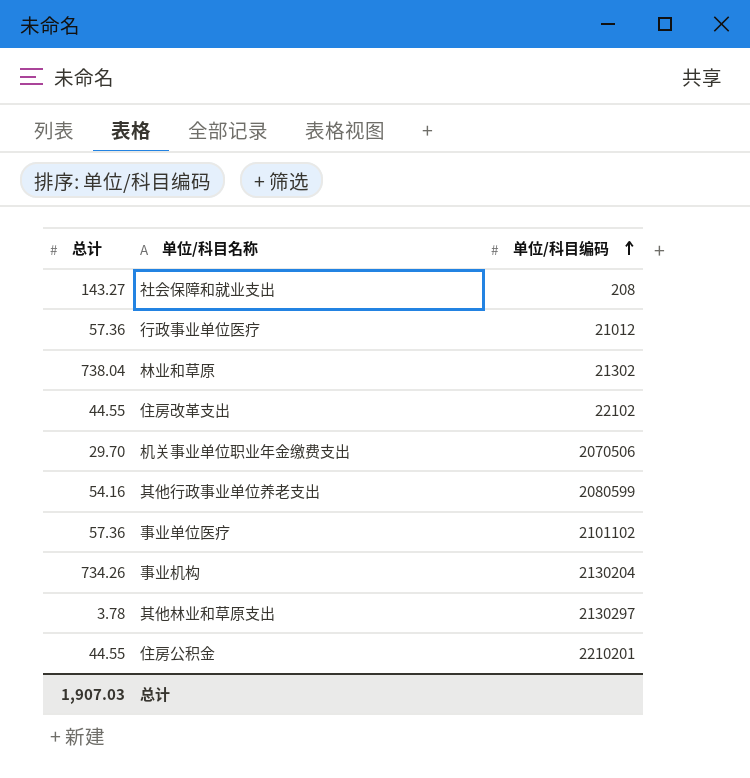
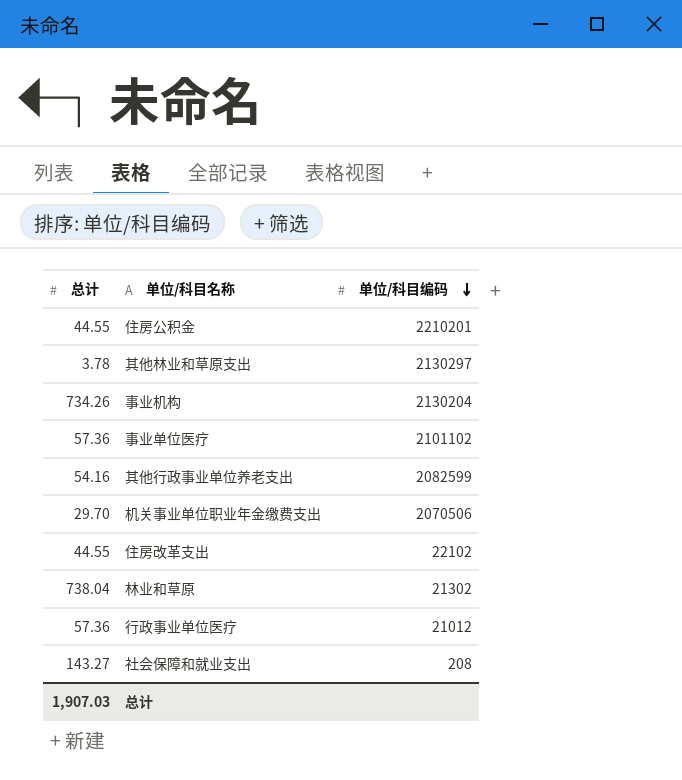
row order: 单位/科目编码 ascending -> 单位/科目编码 descending
其他行政事业单位养老支出 | 单位/科目编码: 2080599 -> 2082599

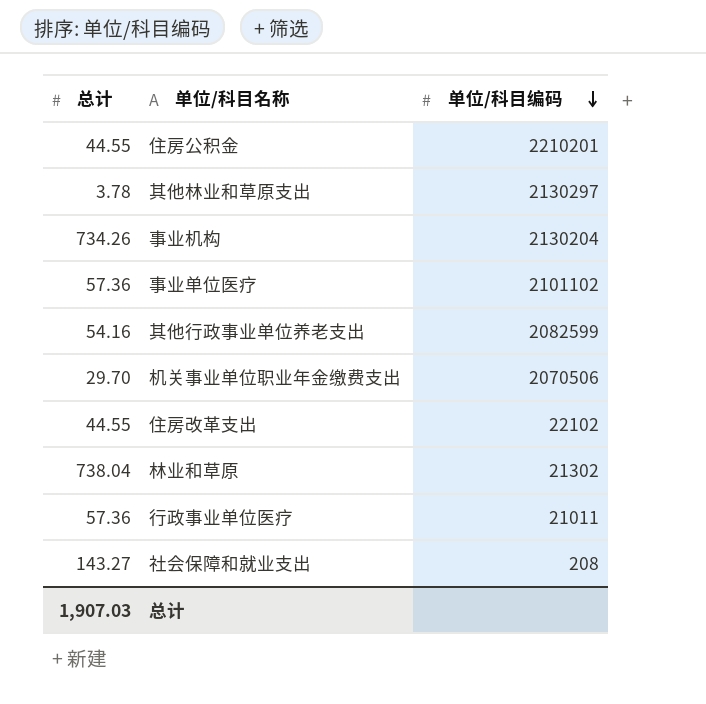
行政事业单位医疗 | 单位/科目编码: 21012 -> 21011

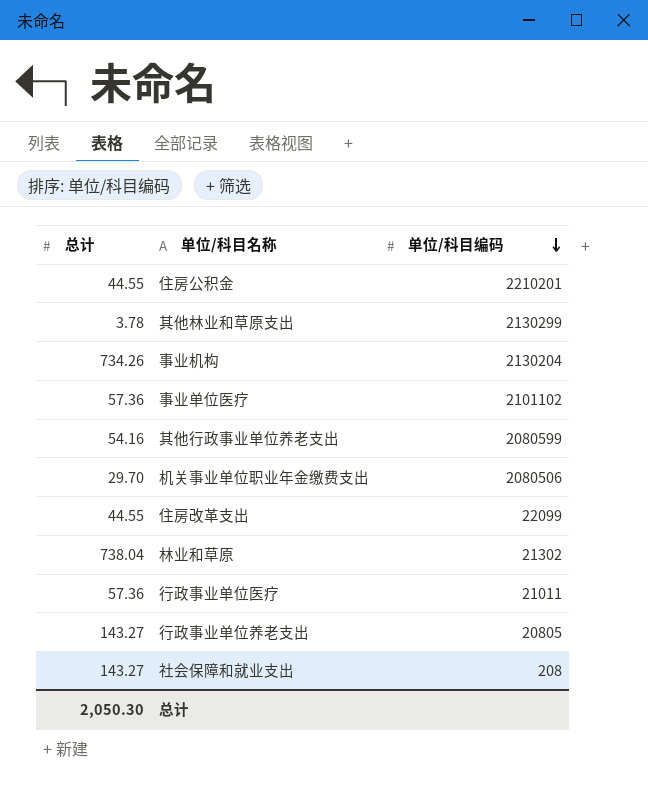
其他林业和草原支出 | 单位/科目编码: 2130297 -> 2130299
其他行政事业单位养老支出 | 单位/科目编码: 2082599 -> 2080599
机关事业单位职业年金缴费支出 | 单位/科目编码: 2070506 -> 2080506
住房改革支出 | 单位/科目编码: 22102 -> 22099
row 行政事业单位养老支出: none -> 143.27 | 20805
总计 | 总计: 1,907.03 -> 2,050.30

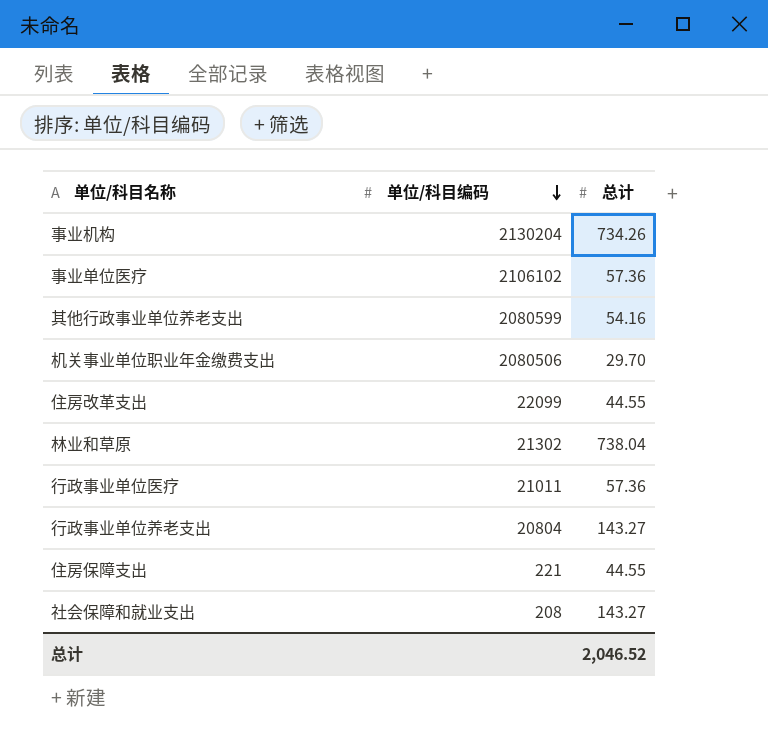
column 总计 | position: 1 -> 3
row 住房公积金: 44.55 | 2210201 -> none
row 其他林业和草原支出: 3.78 | 2130299 -> none
事业单位医疗 | 单位/科目编码: 2101102 -> 2106102
行政事业单位养老支出 | 单位/科目编码: 20805 -> 20804
row 住房保障支出: none -> 221 | 44.55
总计 | 总计: 2,050.30 -> 2,046.52

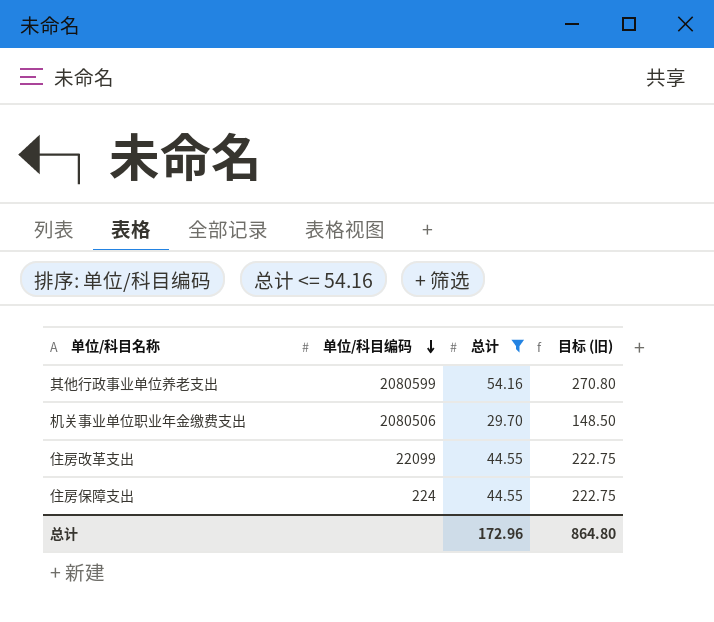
filter: none -> 总计 <= 54.16
column 目标 (旧) | formula: none -> [总计] * 5
住房保障支出 | 单位/科目编码: 221 -> 224
总计 | 总计: 2,046.52 -> 172.96

